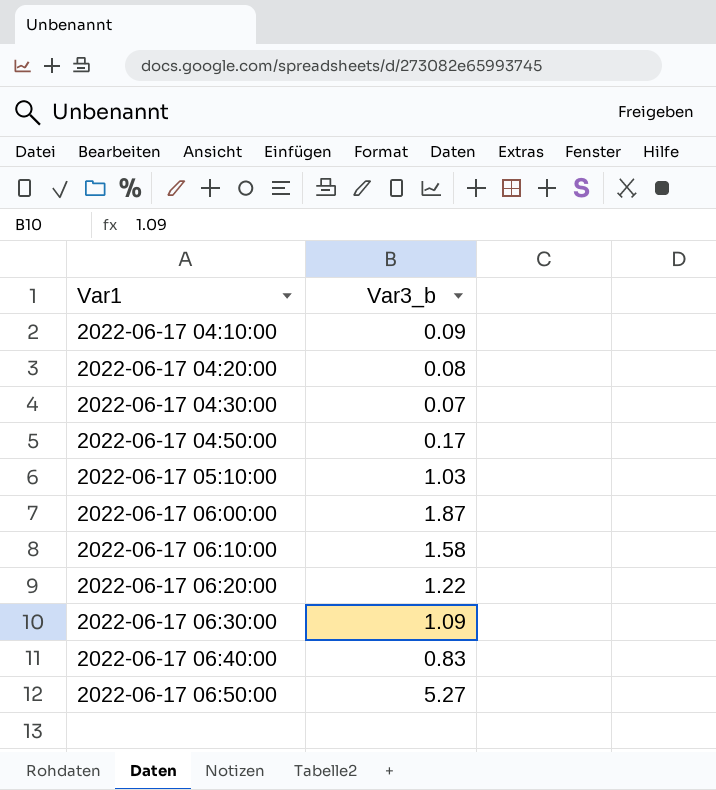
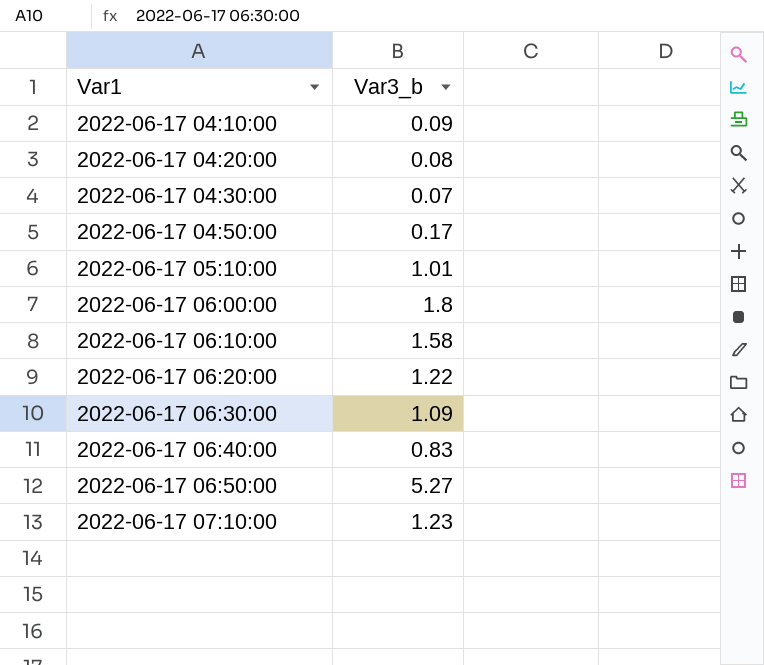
2022-06-17 05:10:00 | Var3_b: 1.03 -> 1.01
2022-06-17 06:00:00 | Var3_b: 1.87 -> 1.8
row 2022-06-17 07:10:00: none -> 1.23

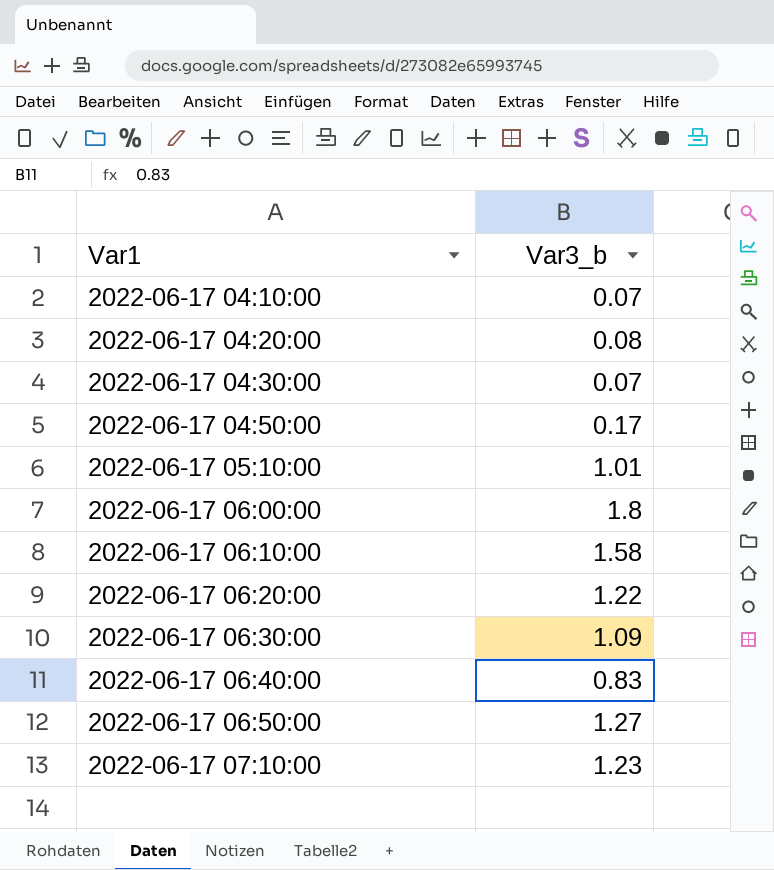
2022-06-17 04:10:00 | Var3_b: 0.09 -> 0.07
2022-06-17 06:50:00 | Var3_b: 5.27 -> 1.27

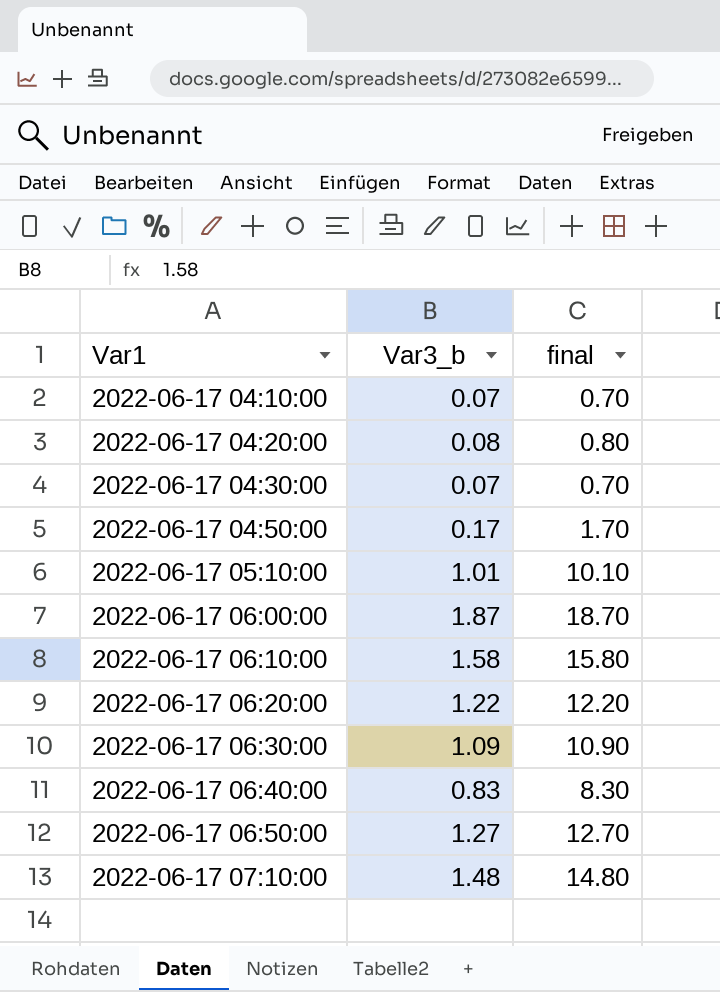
column final | formula: none -> [Var3_b] * 10
2022-06-17 06:00:00 | Var3_b: 1.8 -> 1.87
2022-06-17 07:10:00 | Var3_b: 1.23 -> 1.48

